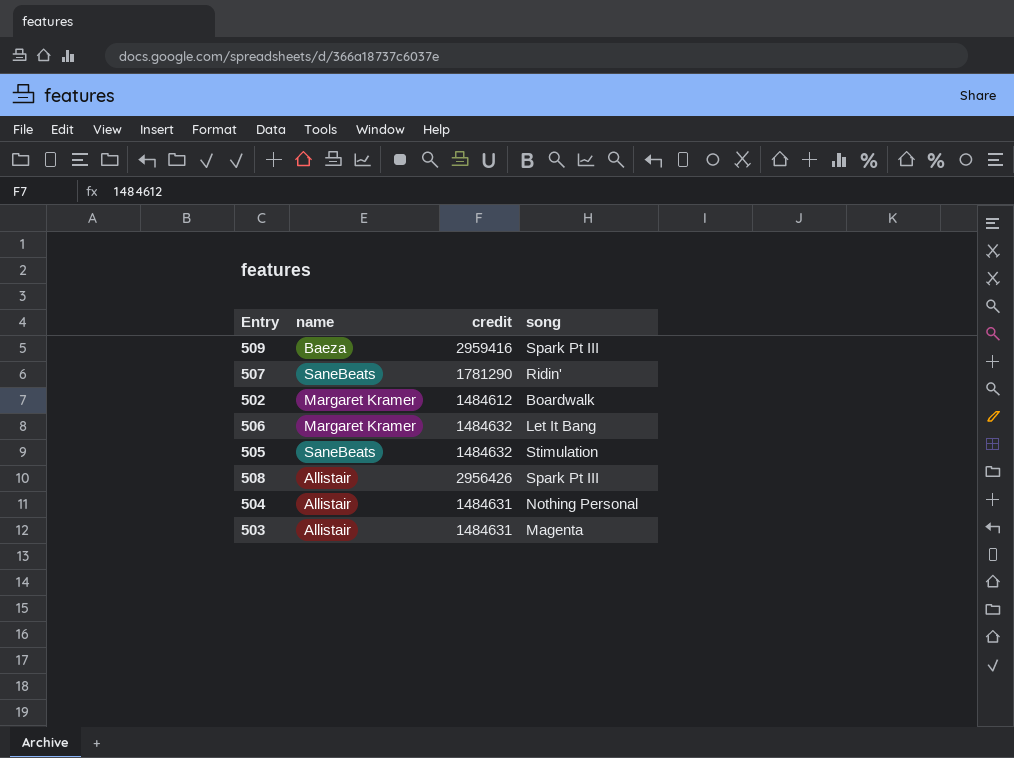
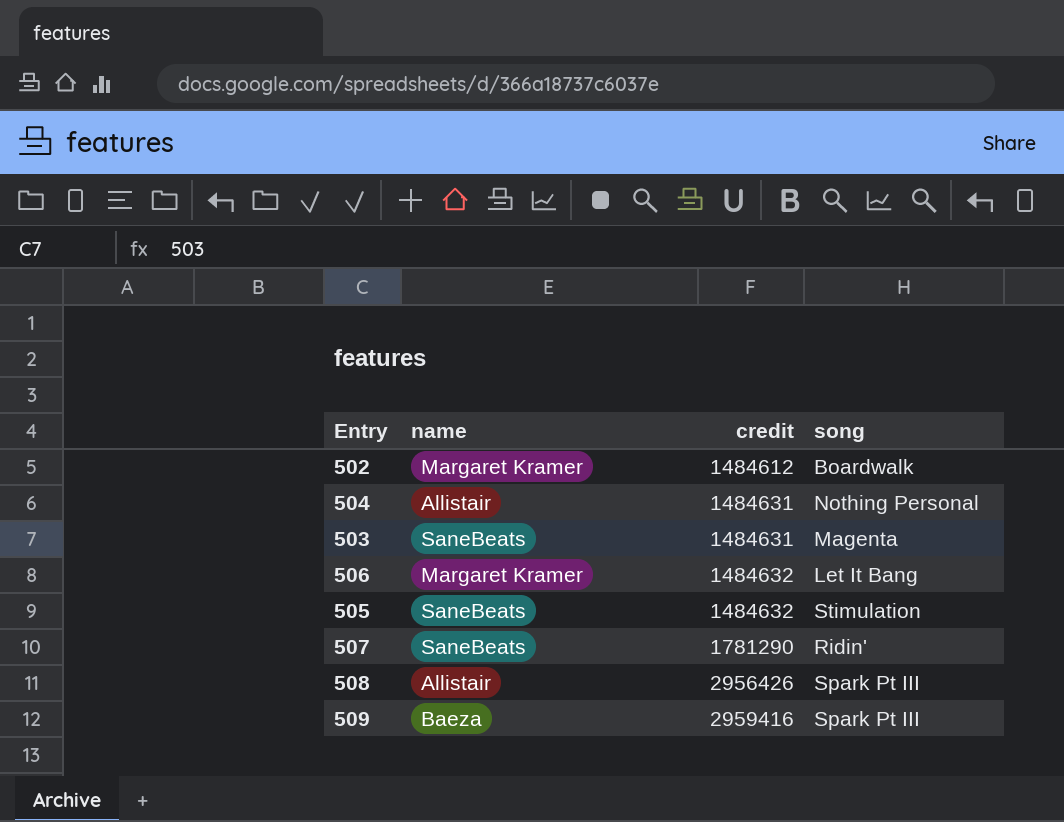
row order: none -> credit ascending
503 | name: Allistair -> SaneBeats

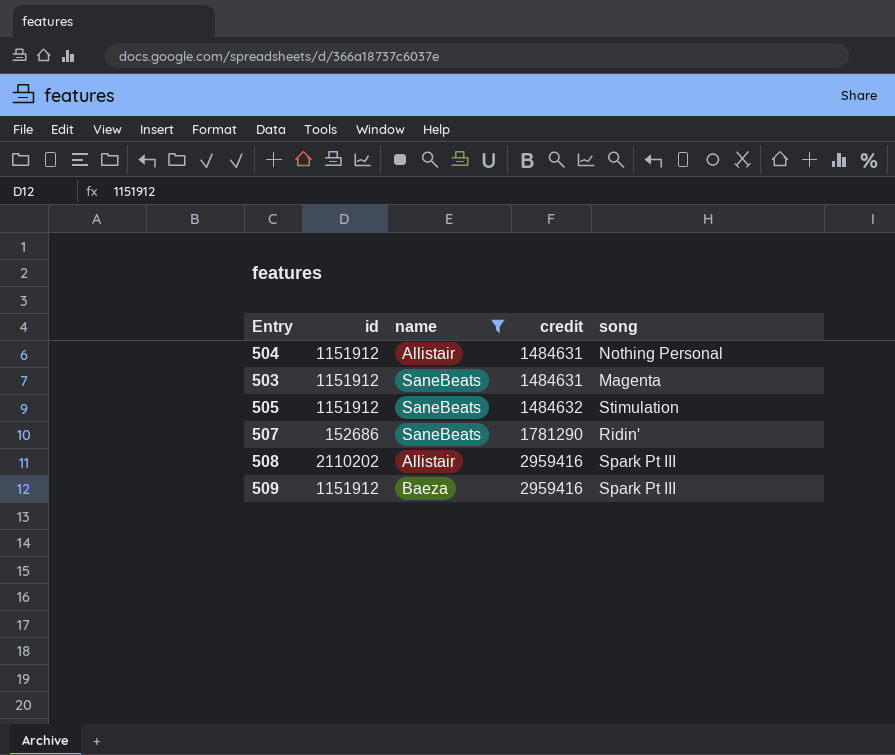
filter: none -> name != Margaret Kramer
column id | position: none -> 2
508 | credit: 2956426 -> 2959416

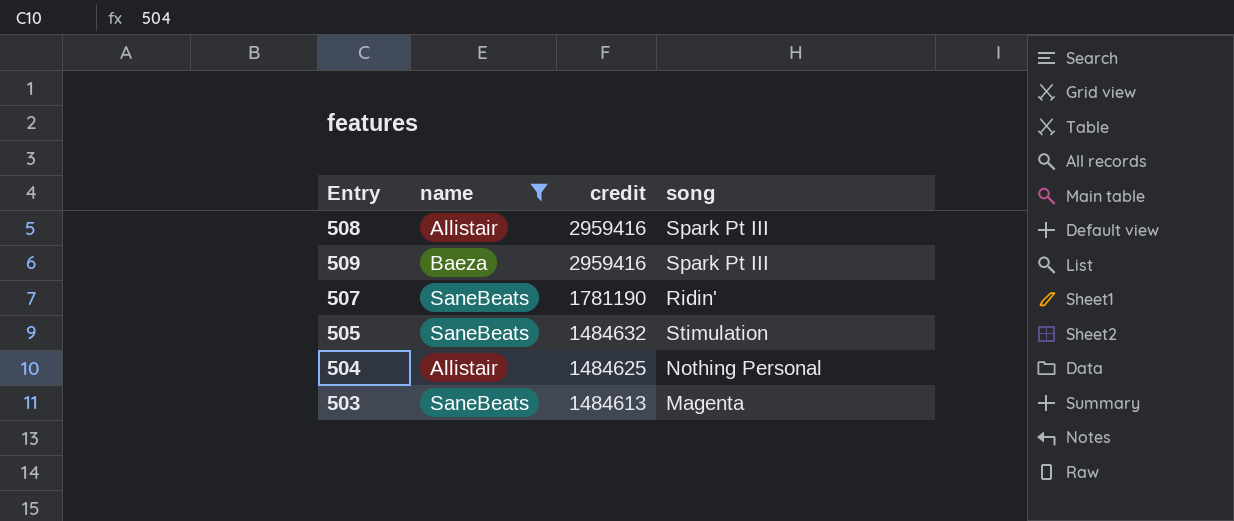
row order: credit ascending -> credit descending
column id | position: 2 -> none
507 | credit: 1781290 -> 1781190
504 | credit: 1484631 -> 1484625
503 | credit: 1484631 -> 1484613

